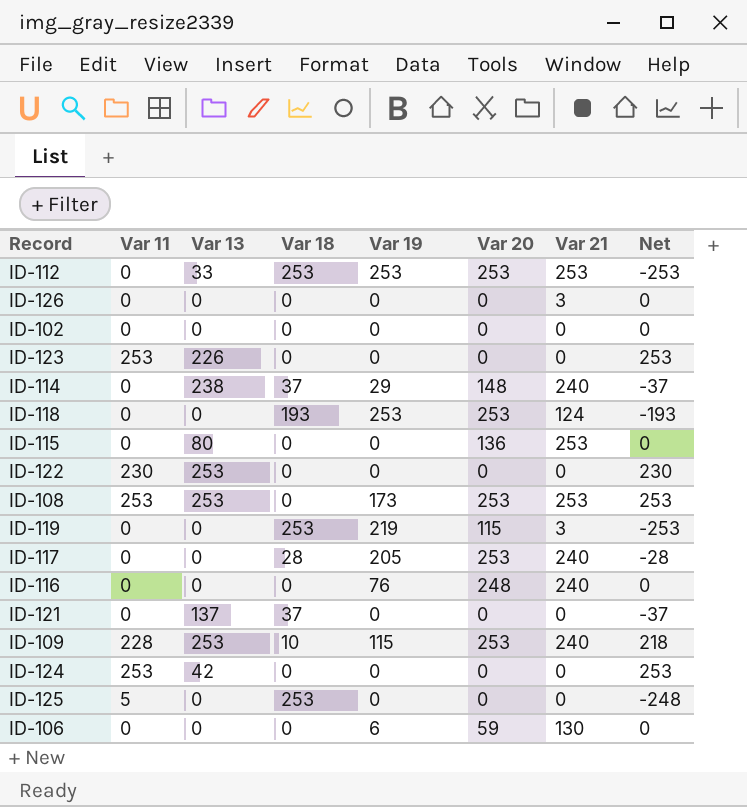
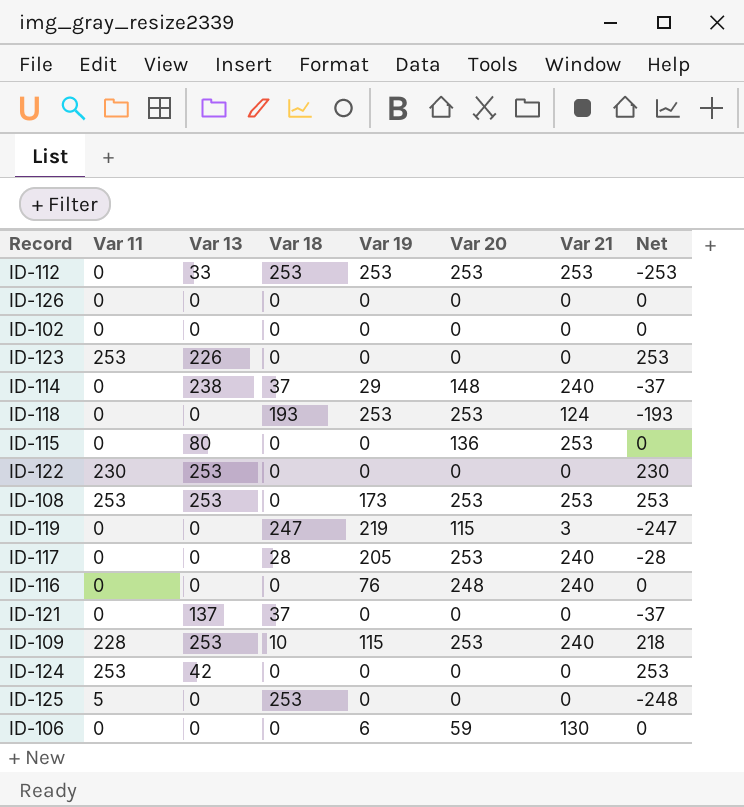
ID-126 | Var 21: 3 -> 0
ID-119 | Var 18: 253 -> 247
ID-119 | Net: -253 -> -247

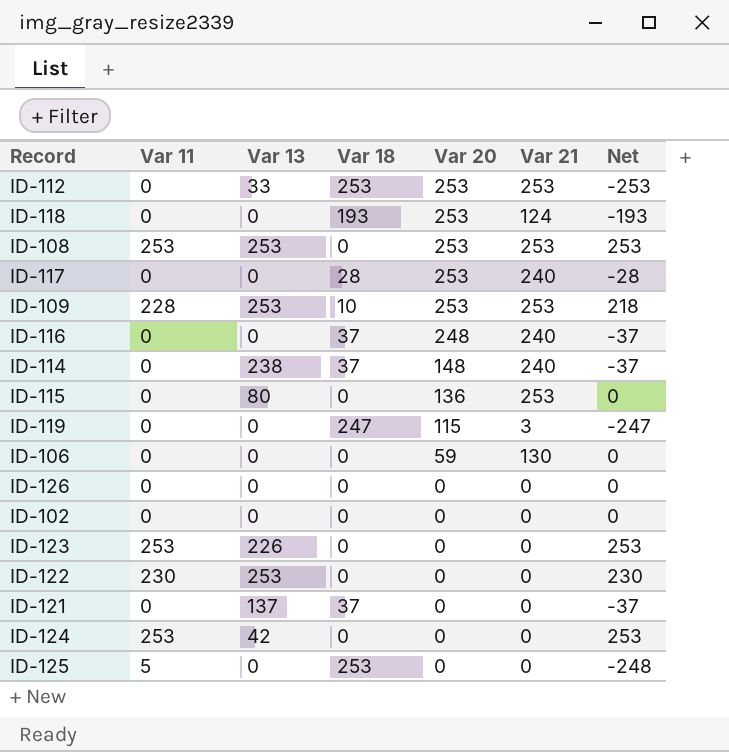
row order: none -> Var 20 descending
column Var 19 | position: 5 -> none
ID-109 | Var 21: 240 -> 253
ID-116 | Var 18: 0 -> 37
ID-116 | Net: 0 -> -37

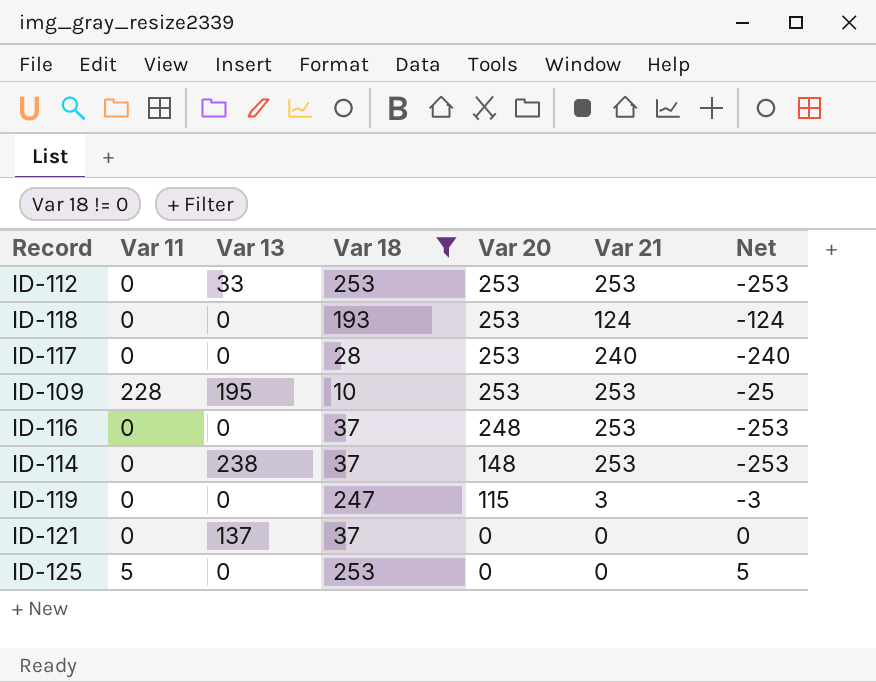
filter: none -> Var 18 != 0
column Net | formula: [Var 11] - [Var 18] -> [Var 11] - [Var 21]
ID-109 | Var 13: 253 -> 195
ID-116 | Var 21: 240 -> 253
ID-114 | Var 21: 240 -> 253

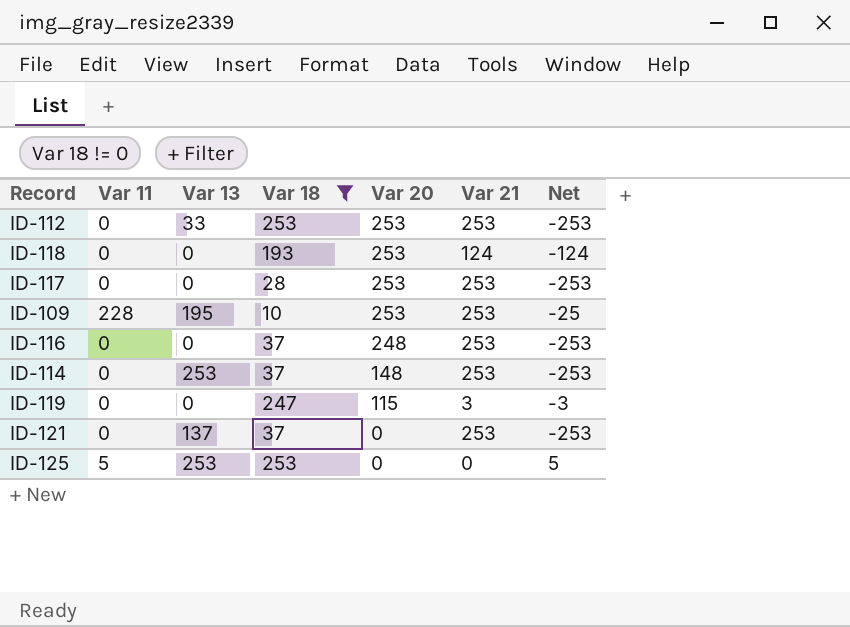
ID-117 | Var 21: 240 -> 253
ID-117 | Net: -240 -> -253
ID-114 | Var 13: 238 -> 253
ID-121 | Var 21: 0 -> 253
ID-121 | Net: 0 -> -253
ID-125 | Var 13: 0 -> 253

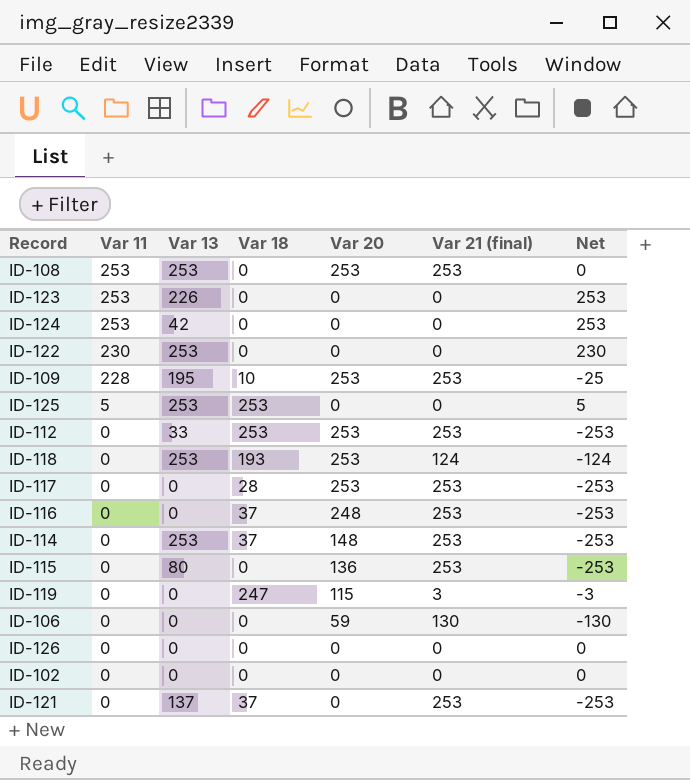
filter: Var 18 != 0 -> none
row order: Var 20 descending -> Var 11 descending
column name: Var 21 -> Var 21 (final)
ID-118 | Var 13: 0 -> 253

